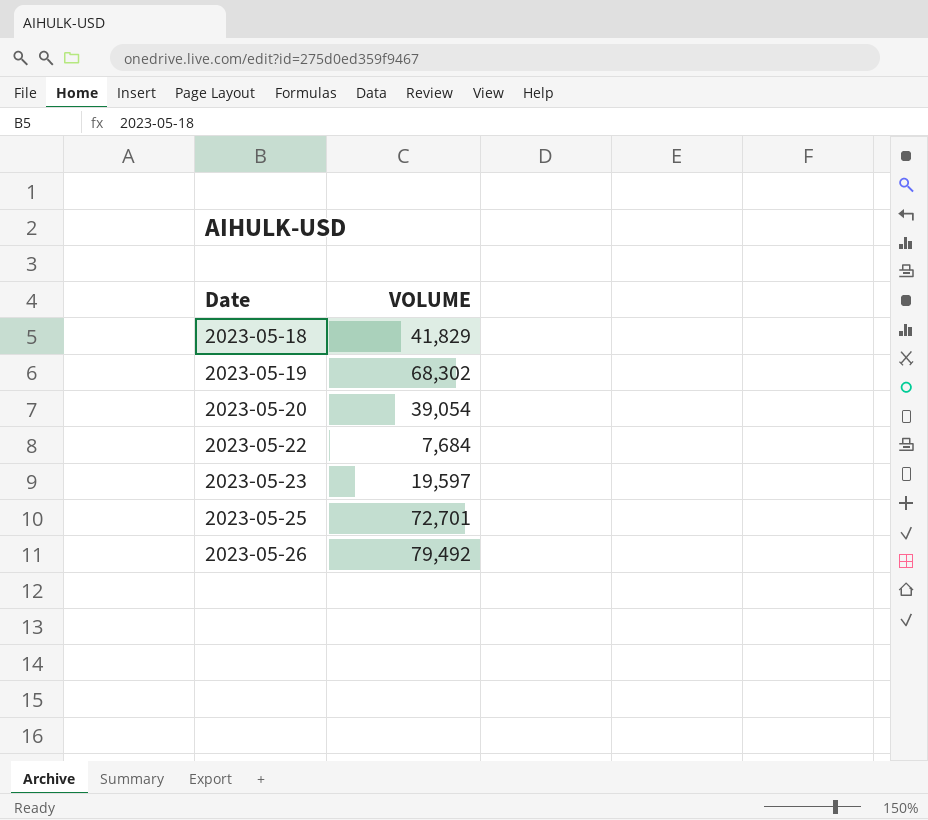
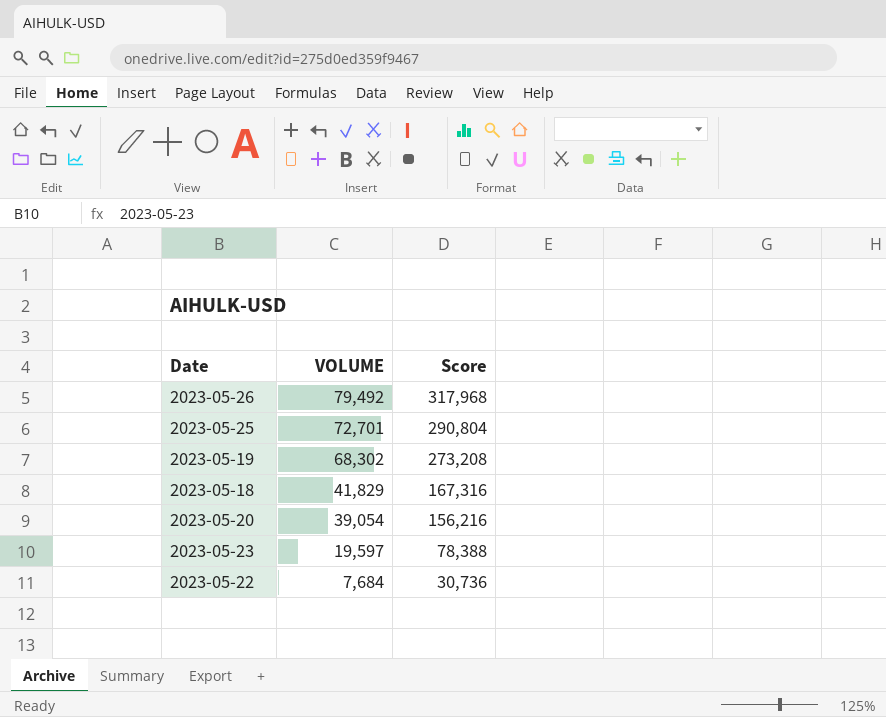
row order: Date ascending -> VOLUME descending
column Score | formula: none -> [VOLUME] * 4

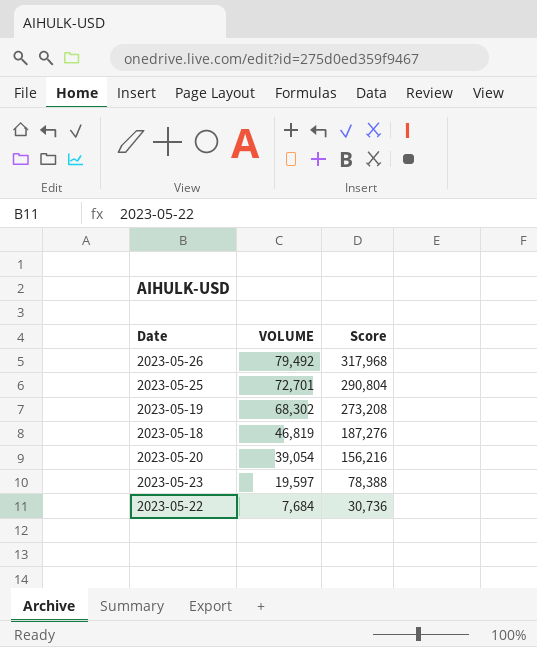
2023-05-18 | VOLUME: 41,829 -> 46,819
2023-05-18 | Score: 167,316 -> 187,276

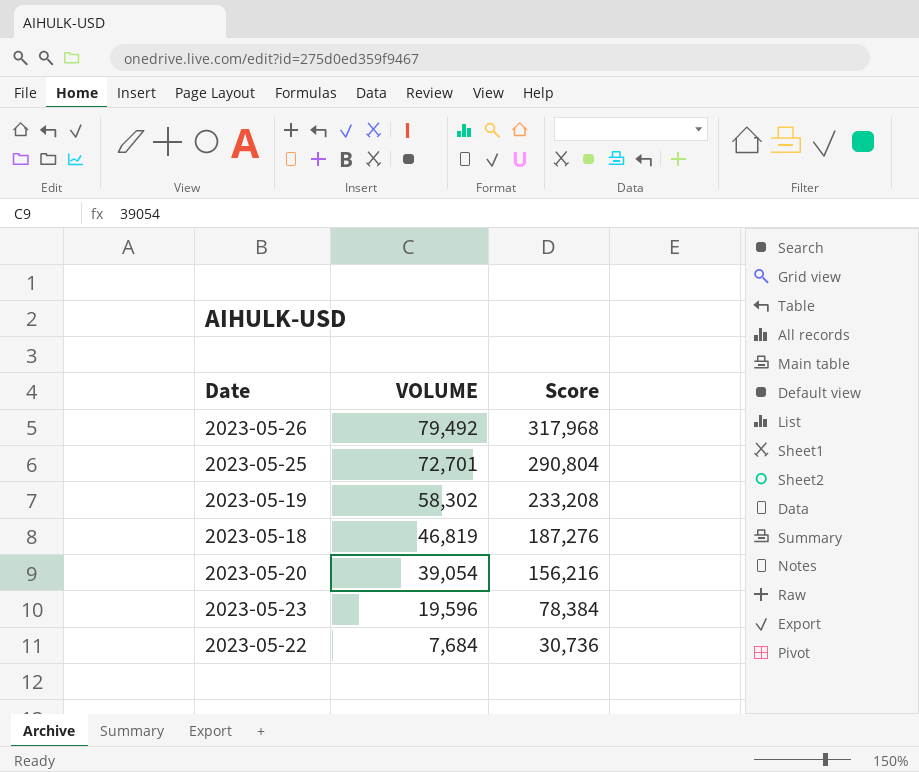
2023-05-19 | VOLUME: 68,302 -> 58,302
2023-05-19 | Score: 273,208 -> 233,208
2023-05-23 | VOLUME: 19,597 -> 19,596
2023-05-23 | Score: 78,388 -> 78,384

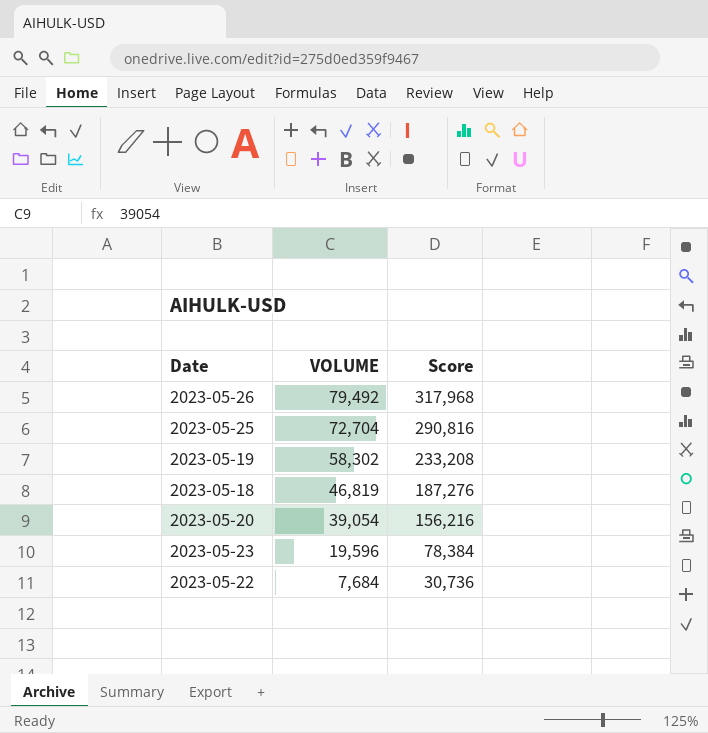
2023-05-25 | VOLUME: 72,701 -> 72,704
2023-05-25 | Score: 290,804 -> 290,816

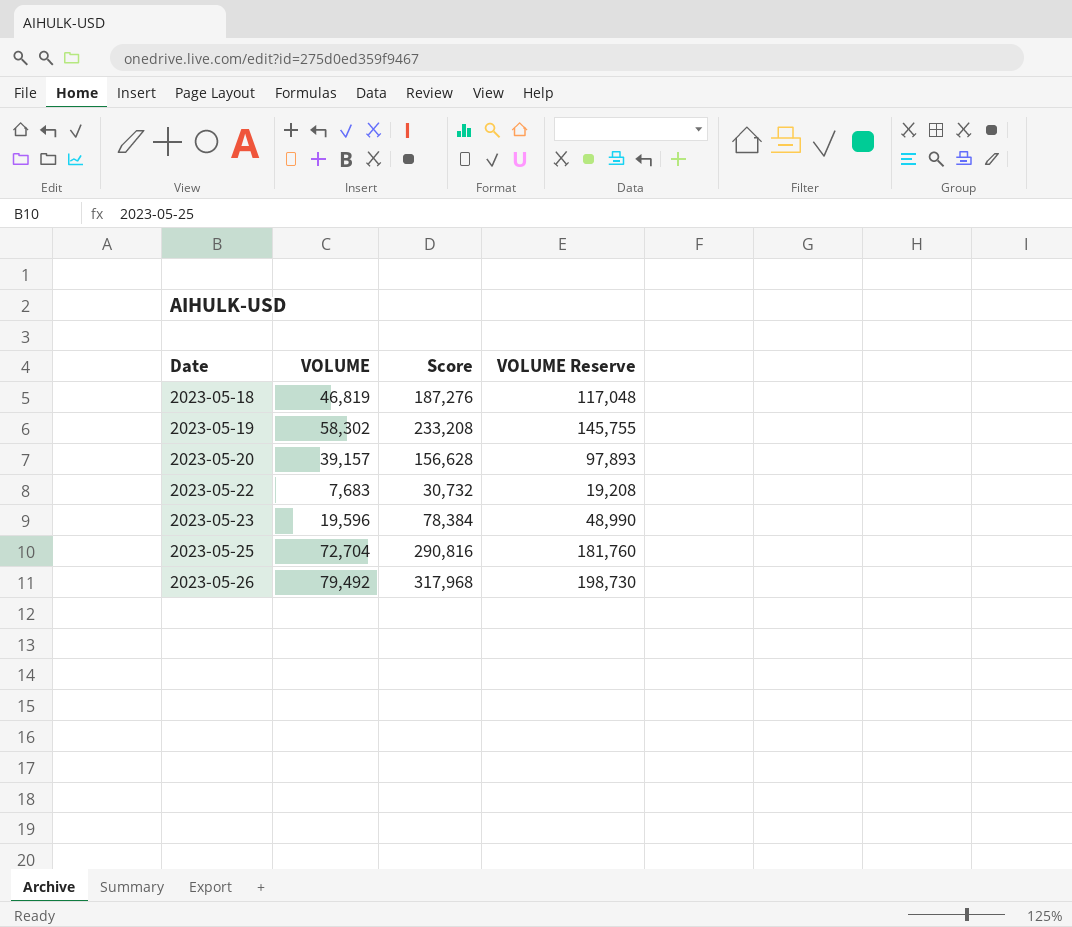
row order: VOLUME descending -> Date ascending
column VOLUME Reserve | formula: none -> [VOLUME] * 2.5
2023-05-20 | VOLUME: 39,054 -> 39,157
2023-05-20 | Score: 156,216 -> 156,628
2023-05-22 | VOLUME: 7,684 -> 7,683
2023-05-22 | Score: 30,736 -> 30,732

